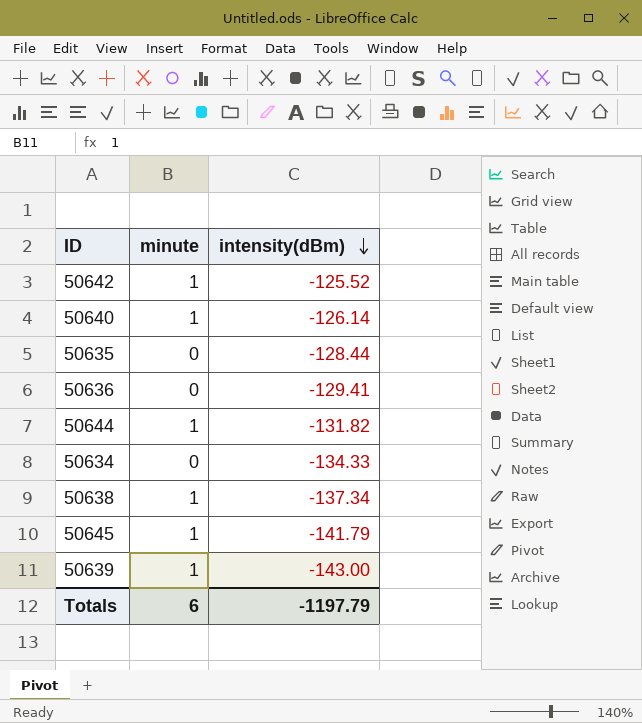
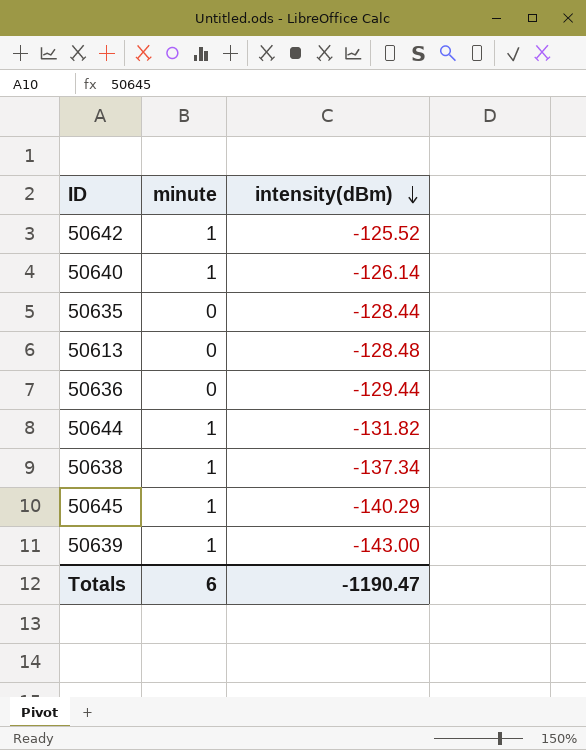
row 50634: 0 | -134.33 -> none
row 50613: none -> 0 | -128.48
50636 | intensity(dBm): -129.41 -> -129.44
50645 | intensity(dBm): -141.79 -> -140.29
Totals | intensity(dBm): -1197.79 -> -1190.47

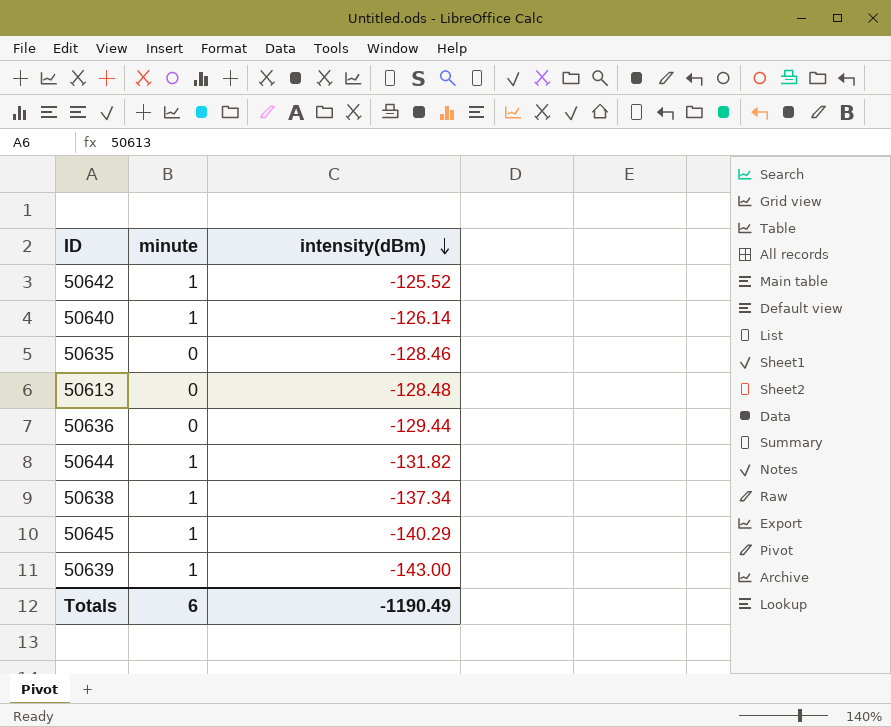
50635 | intensity(dBm): -128.44 -> -128.46
Totals | intensity(dBm): -1190.47 -> -1190.49

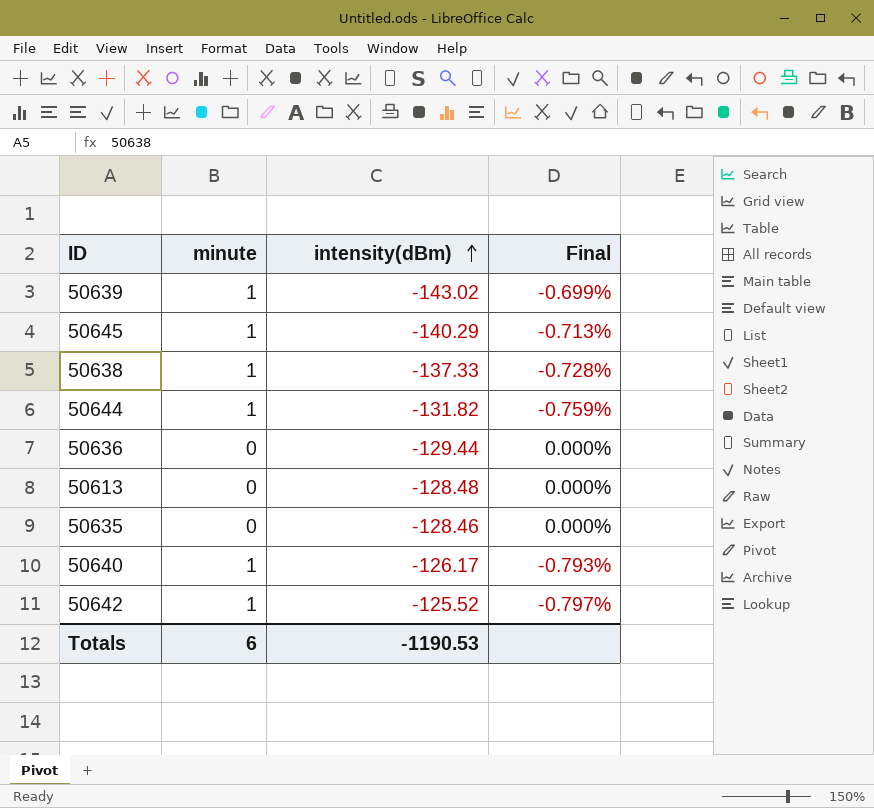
row order: intensity(dBm) descending -> intensity(dBm) ascending
column Final | formula: none -> [minute] / [intensity(dBm)]
50639 | intensity(dBm): -143.00 -> -143.02
50638 | intensity(dBm): -137.34 -> -137.33
50640 | intensity(dBm): -126.14 -> -126.17
Totals | intensity(dBm): -1190.49 -> -1190.53

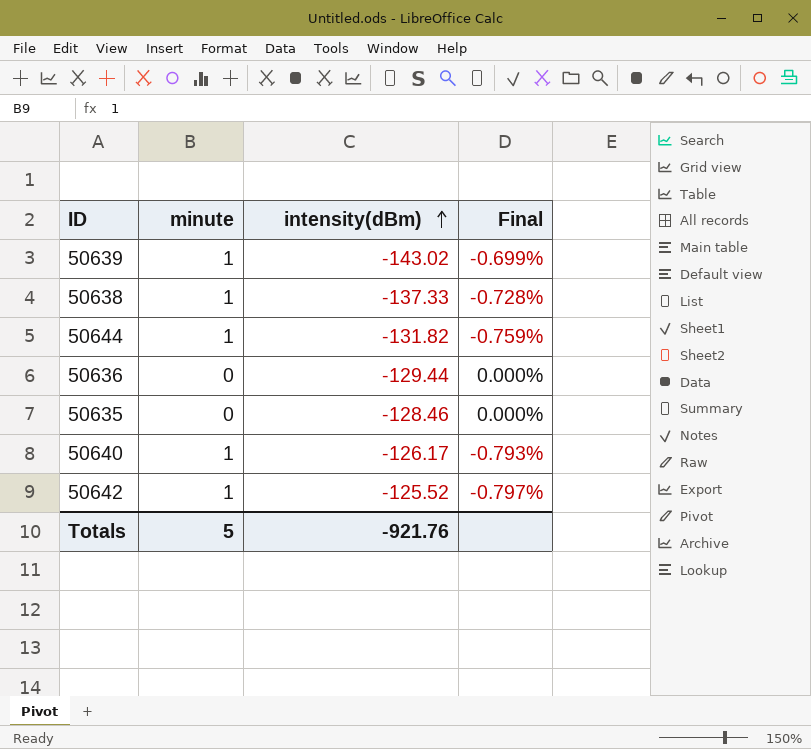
row 50645: 1 | -140.29 | -0.713% -> none
row 50613: 0 | -128.48 | 0.000% -> none
Totals | minute: 6 -> 5
Totals | intensity(dBm): -1190.53 -> -921.76

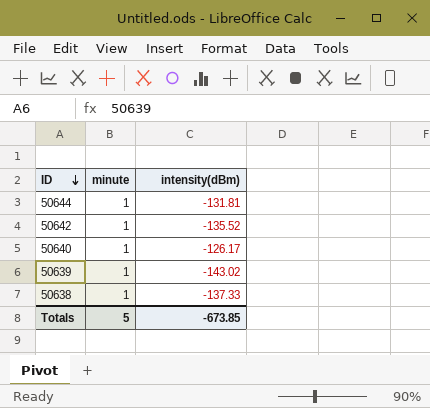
row order: intensity(dBm) ascending -> ID descending
column Final | formula: [minute] / [intensity(dBm)] -> none
row 50636: 0 | -129.44 | 0.000% -> none
row 50635: 0 | -128.46 | 0.000% -> none
50644 | intensity(dBm): -131.82 -> -131.81
50642 | intensity(dBm): -125.52 -> -135.52
Totals | intensity(dBm): -921.76 -> -673.85

